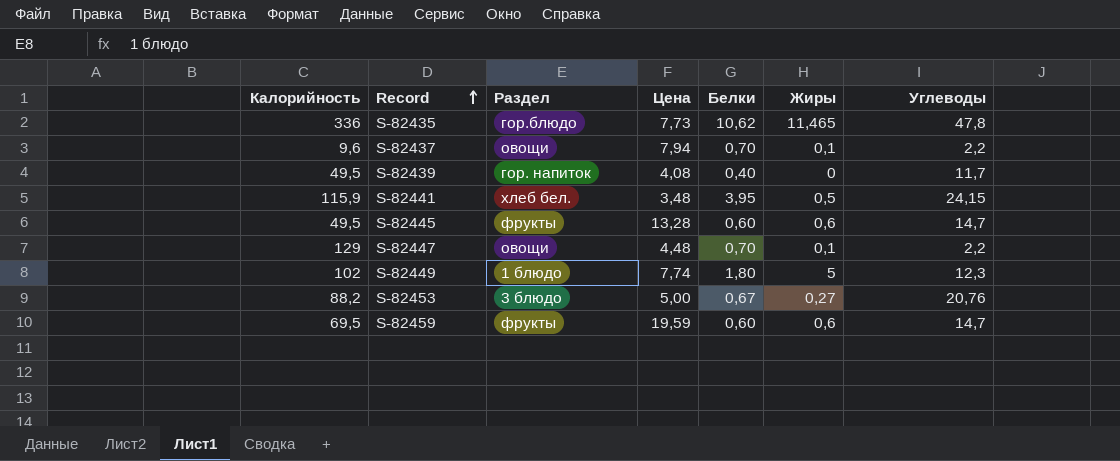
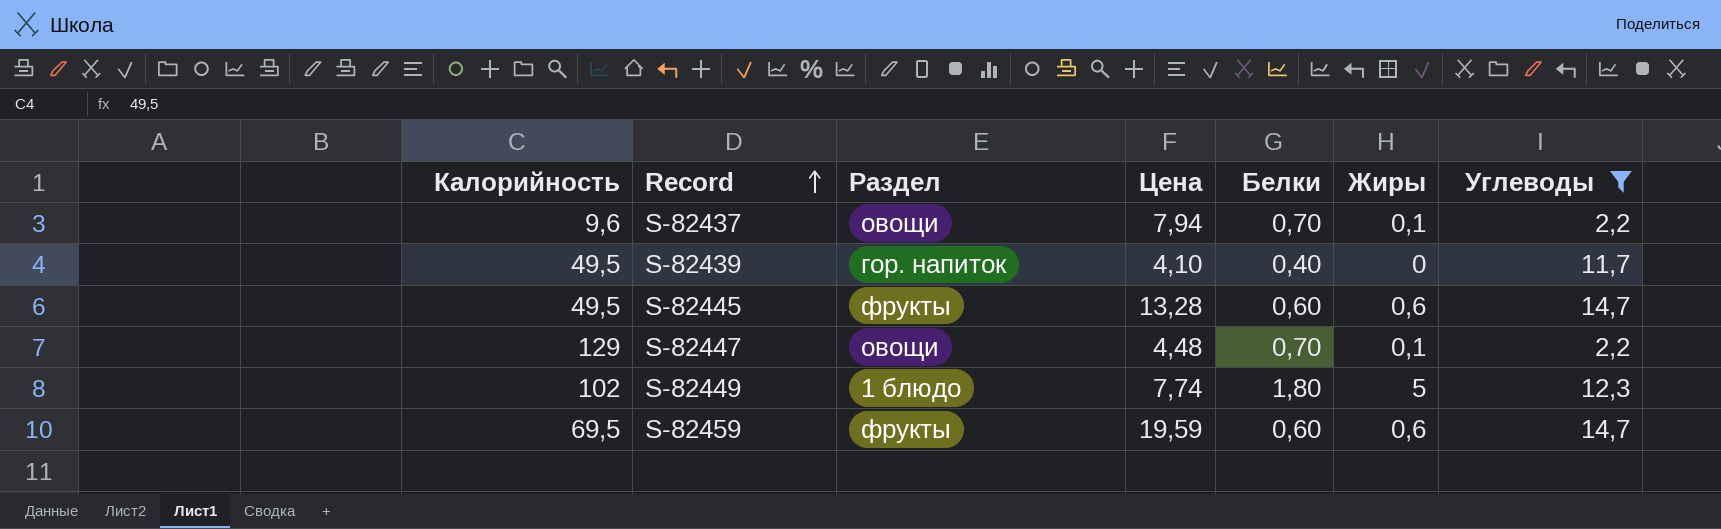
filter: none -> Углеводы <= 14,7
S-82439 | Цена: 4,08 -> 4,10

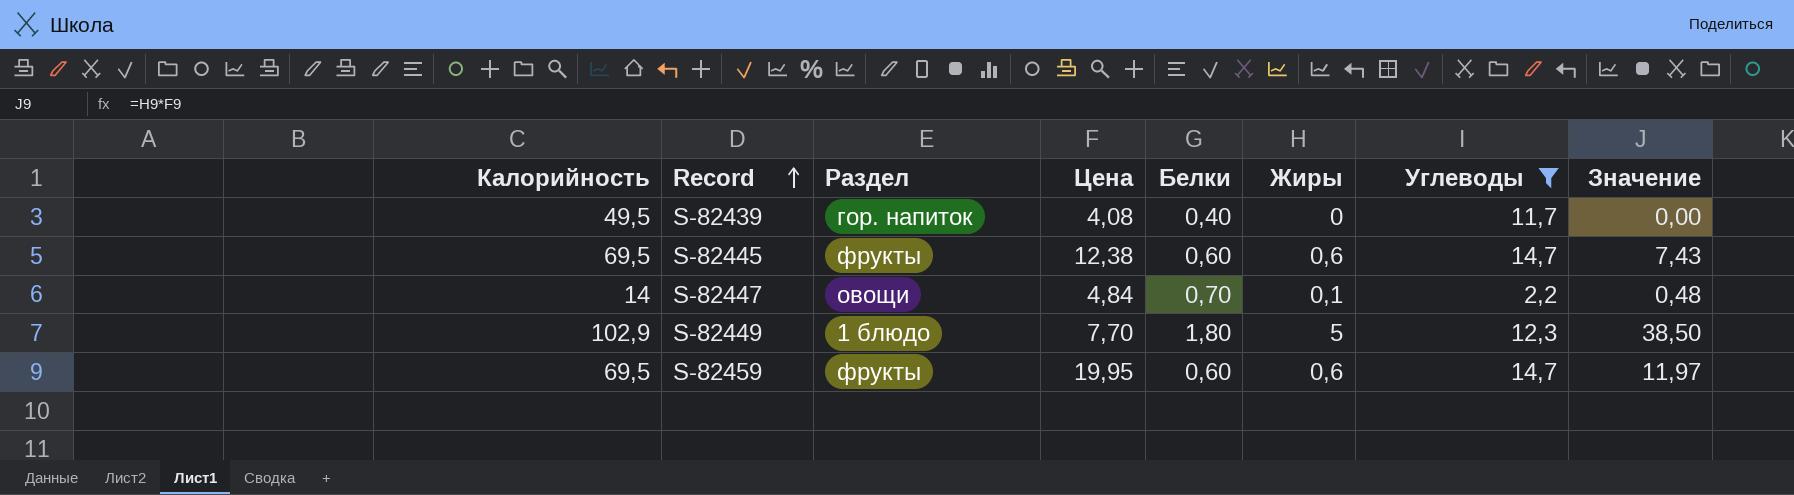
column Значение | formula: none -> [Цена] * [Жиры]
row S-82437: 9,6 | овощи | 7,94 | 0,70 | 0,1 | 2,2 -> none
S-82439 | Цена: 4,10 -> 4,08
S-82445 | Калорийность: 49,5 -> 69,5
S-82445 | Цена: 13,28 -> 12,38
S-82447 | Калорийность: 129 -> 14
S-82447 | Цена: 4,48 -> 4,84
S-82449 | Калорийность: 102 -> 102,9
S-82449 | Цена: 7,74 -> 7,70
S-82459 | Цена: 19,59 -> 19,95

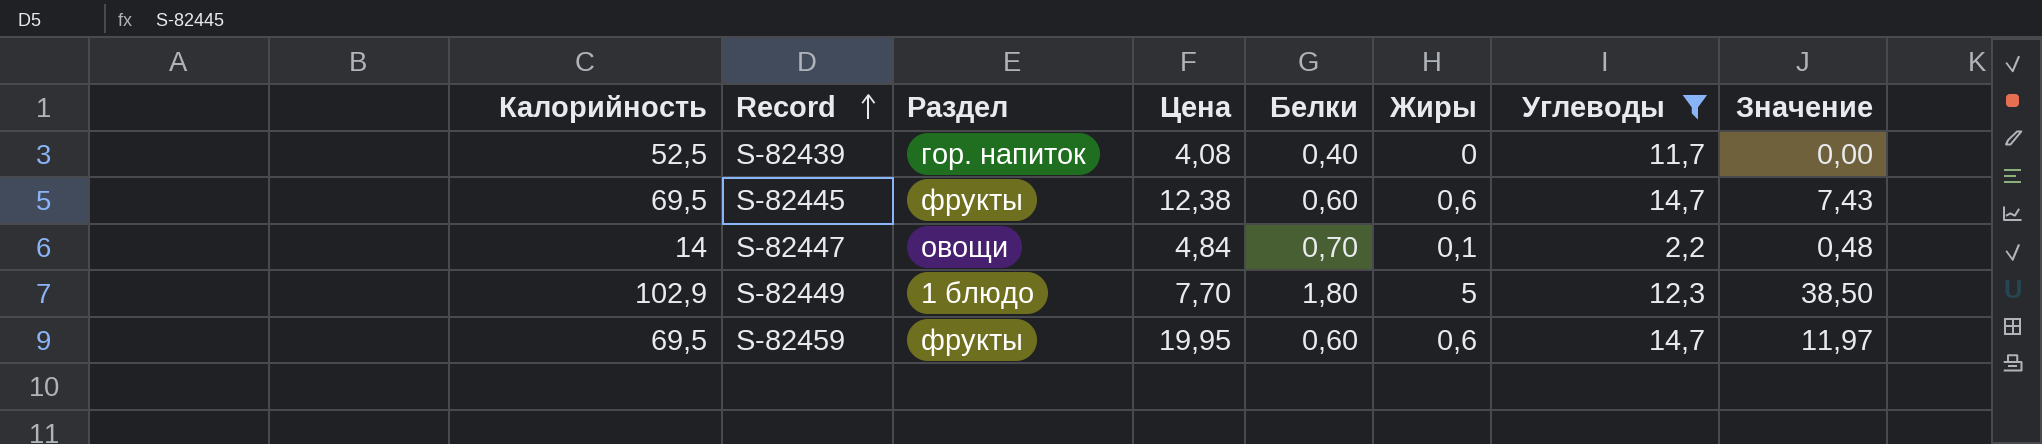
S-82439 | Калорийность: 49,5 -> 52,5

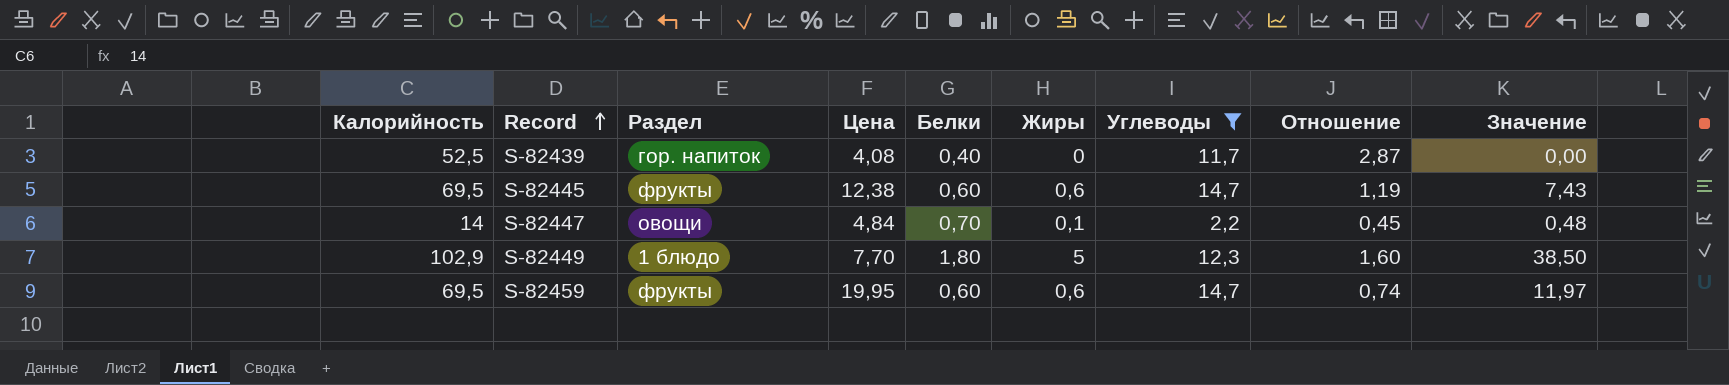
column Отношение | formula: none -> [Углеводы] / [Цена]

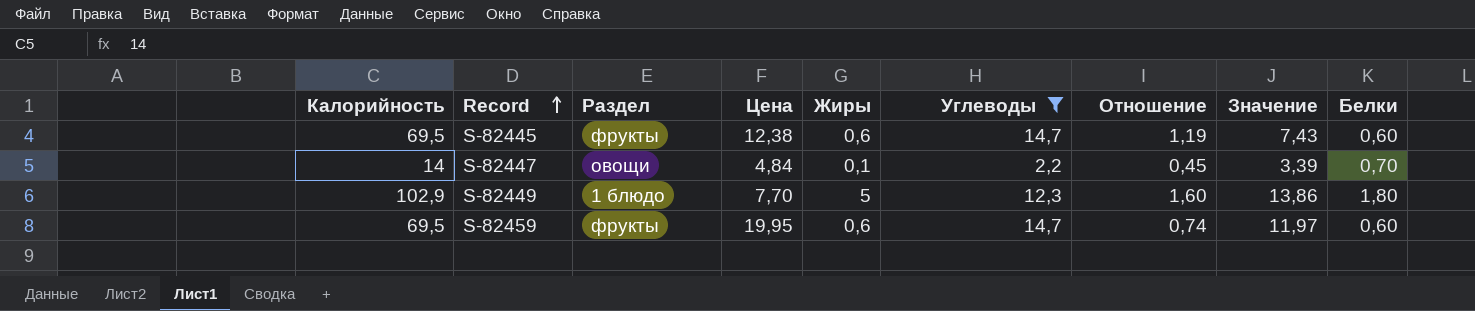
column Значение | formula: [Цена] * [Жиры] -> [Цена] * [Белки]
column Белки | position: 5 -> 9
row S-82439: 52,5 | гор. напиток | 4,08 | 0,40 | 0 | 11,7 | 2,87 | 0,00 -> none

